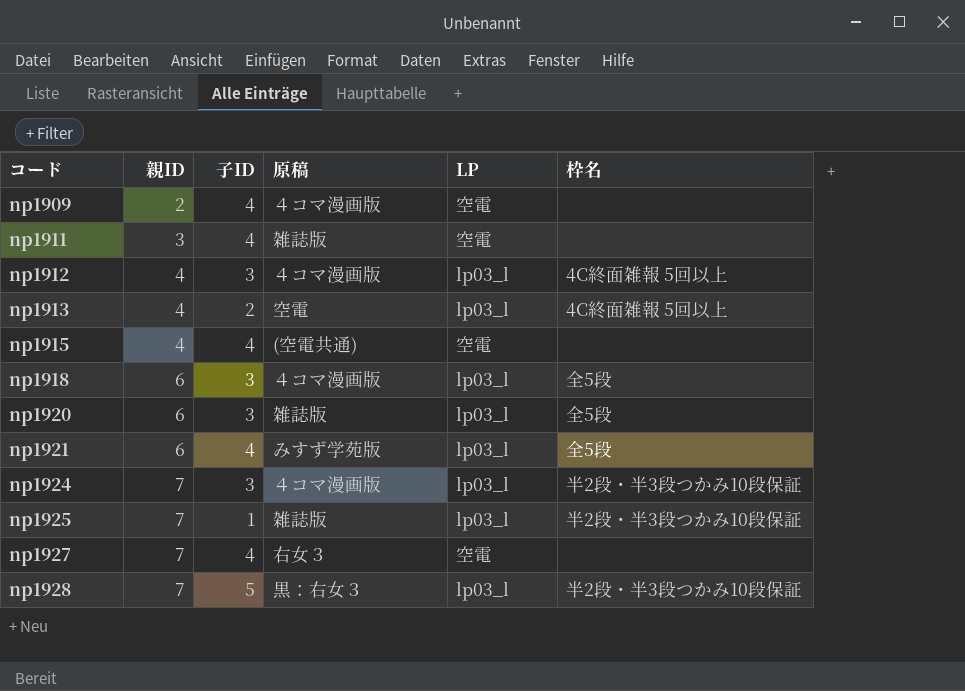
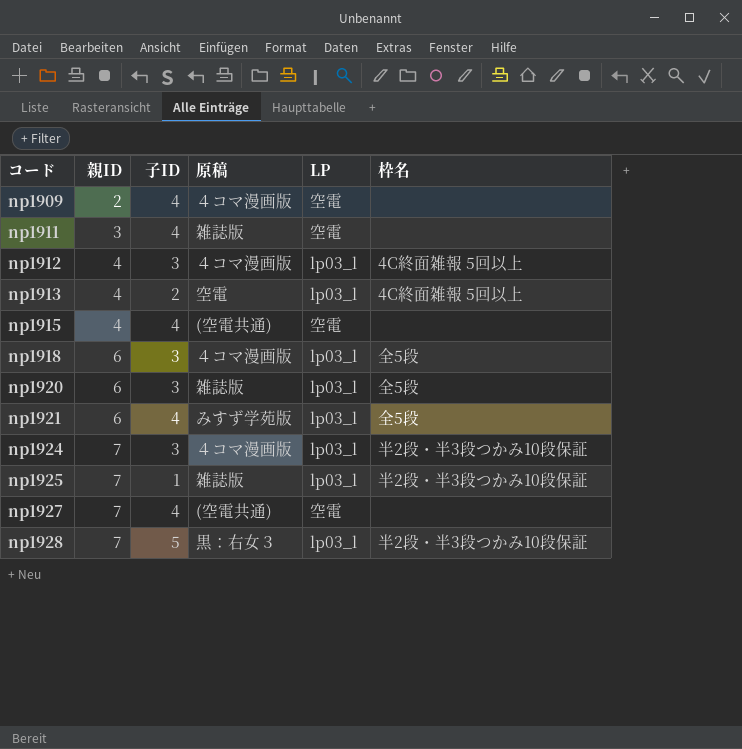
np1927 | 原稿: 右女３ -> (空電共通)

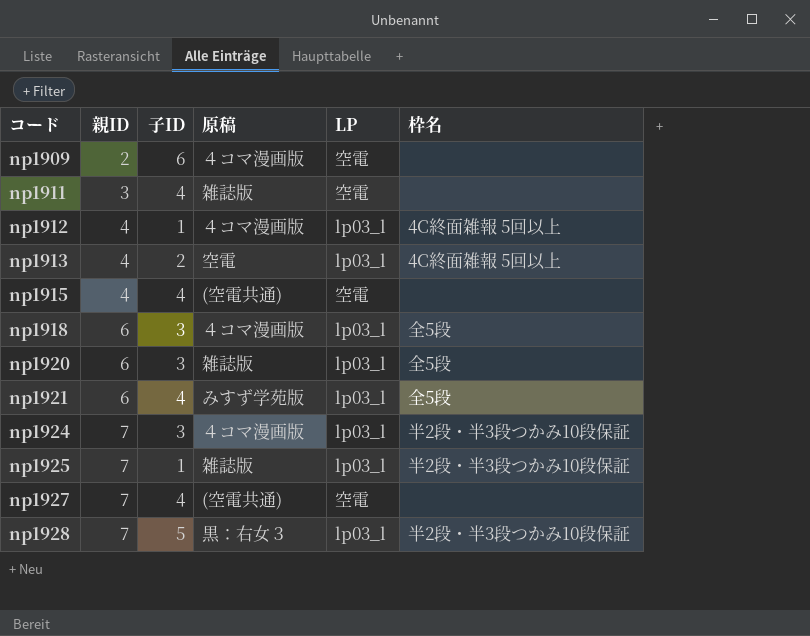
np1909 | 子ID: 4 -> 6
np1912 | 子ID: 3 -> 1

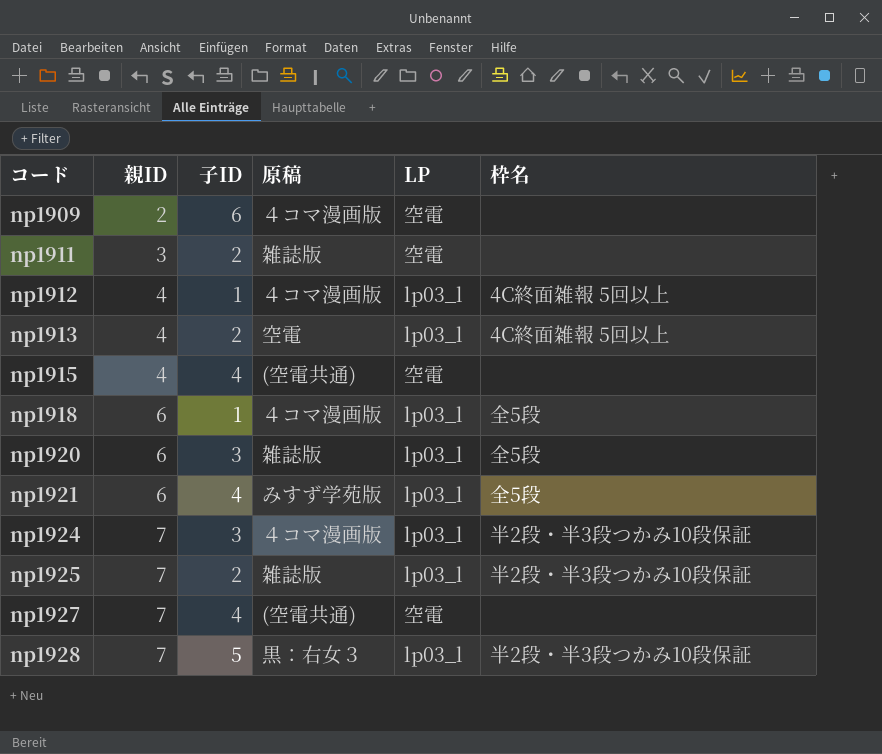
np1911 | 子ID: 4 -> 2
np1918 | 子ID: 3 -> 1
np1925 | 子ID: 1 -> 2

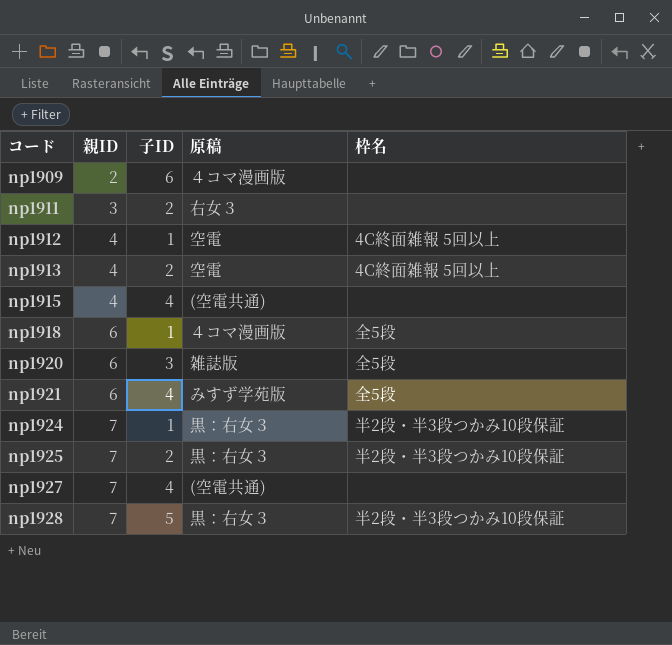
column LP | position: 5 -> none
np1911 | 原稿: 雑誌版 -> 右女３
np1912 | 原稿: ４コマ漫画版 -> 空電
np1924 | 子ID: 3 -> 1
np1924 | 原稿: ４コマ漫画版 -> 黒：右女３
np1925 | 原稿: 雑誌版 -> 黒：右女３

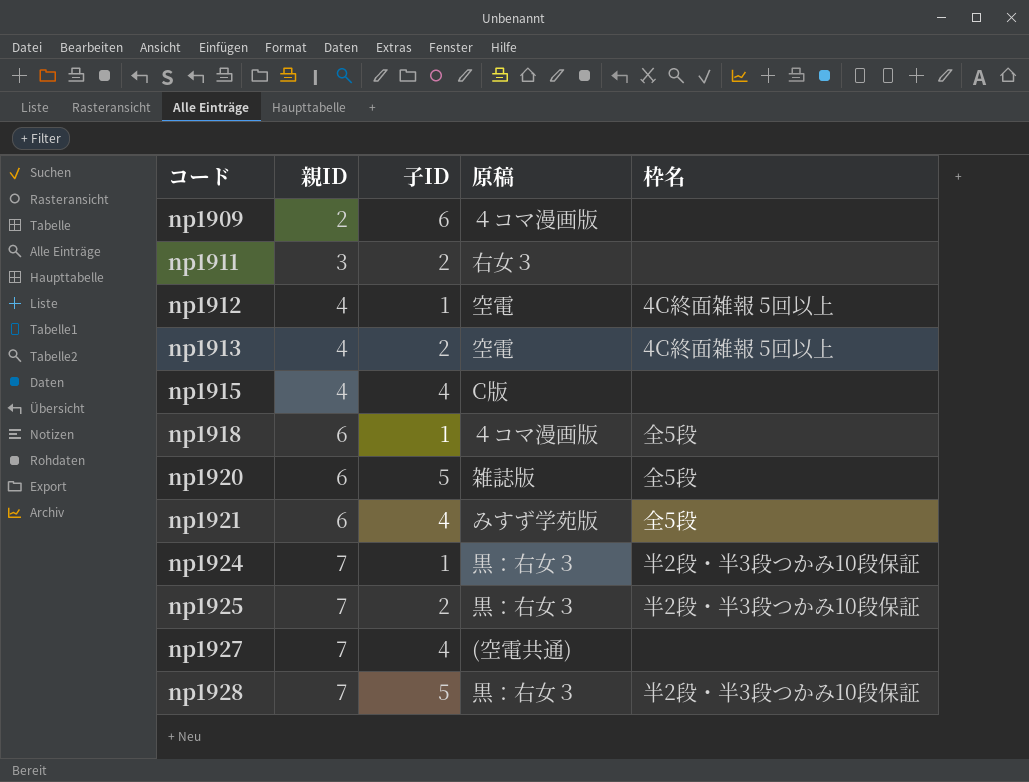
np1915 | 原稿: (空電共通) -> C版
np1920 | 子ID: 3 -> 5

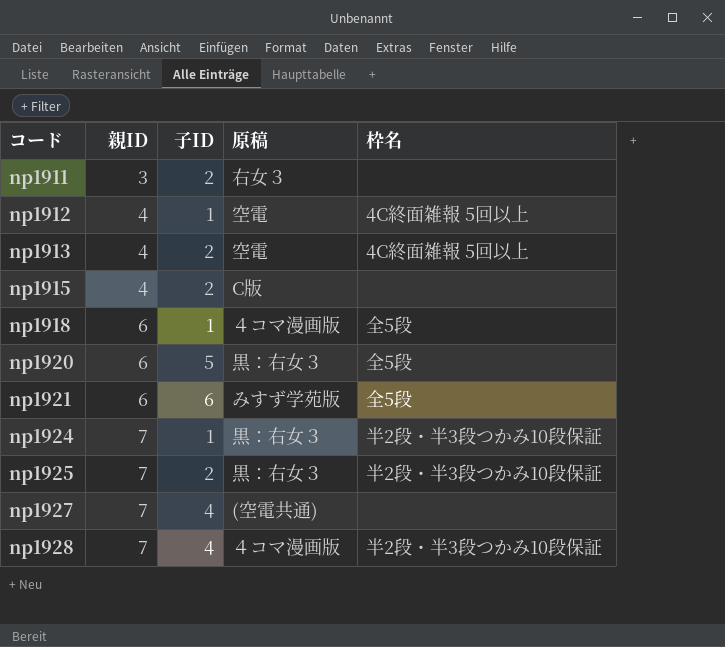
row np1909: 2 | 6 | ４コマ漫画版 | none -> none
np1915 | 子ID: 4 -> 2
np1920 | 原稿: 雑誌版 -> 黒：右女３
np1921 | 子ID: 4 -> 6
np1928 | 子ID: 5 -> 4
np1928 | 原稿: 黒：右女３ -> ４コマ漫画版

